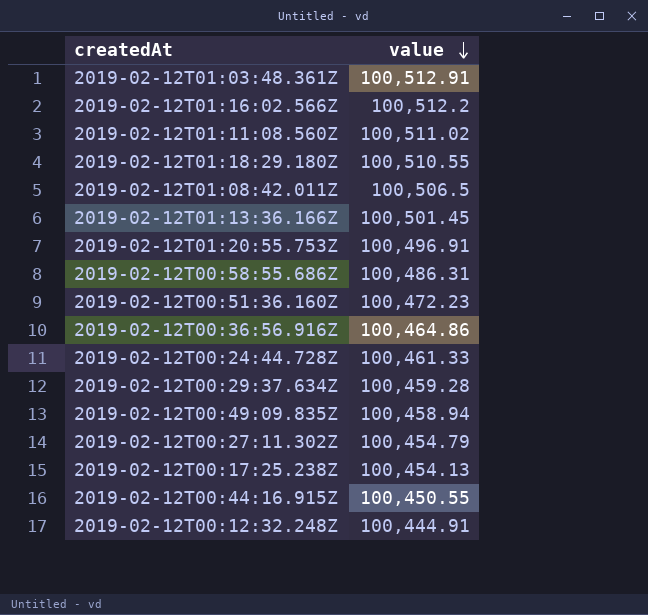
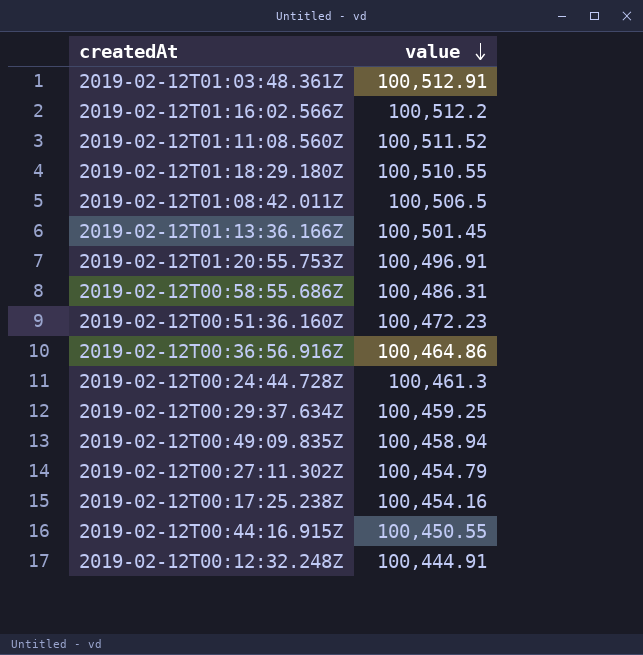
2019-02-12T01:11:08.560Z | value: 100,511.02 -> 100,511.52
2019-02-12T00:24:44.728Z | value: 100,461.33 -> 100,461.3
2019-02-12T00:29:37.634Z | value: 100,459.28 -> 100,459.25
2019-02-12T00:17:25.238Z | value: 100,454.13 -> 100,454.16

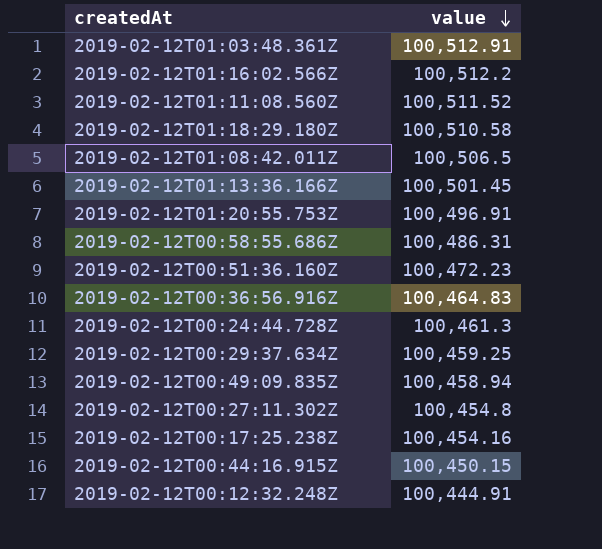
2019-02-12T01:18:29.180Z | value: 100,510.55 -> 100,510.58
2019-02-12T00:36:56.916Z | value: 100,464.86 -> 100,464.83
2019-02-12T00:27:11.302Z | value: 100,454.79 -> 100,454.8
2019-02-12T00:44:16.915Z | value: 100,450.55 -> 100,450.15

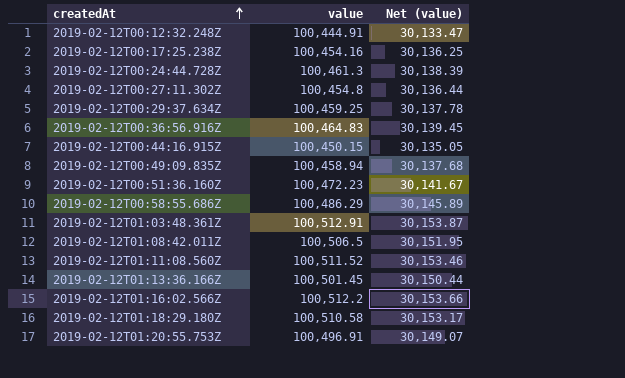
row order: value descending -> createdAt ascending
column Net (value) | formula: none -> [value] * 0.3
2019-02-12T00:58:55.686Z | value: 100,486.31 -> 100,486.29

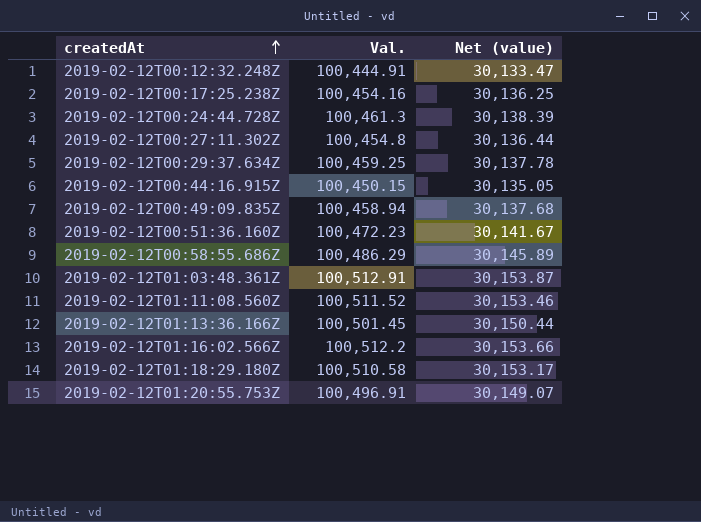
column name: value -> Val.
row 2019-02-12T00:36:56.916Z: 100,464.83 | 30,139.45 -> none
row 2019-02-12T01:08:42.011Z: 100,506.5 | 30,151.95 -> none

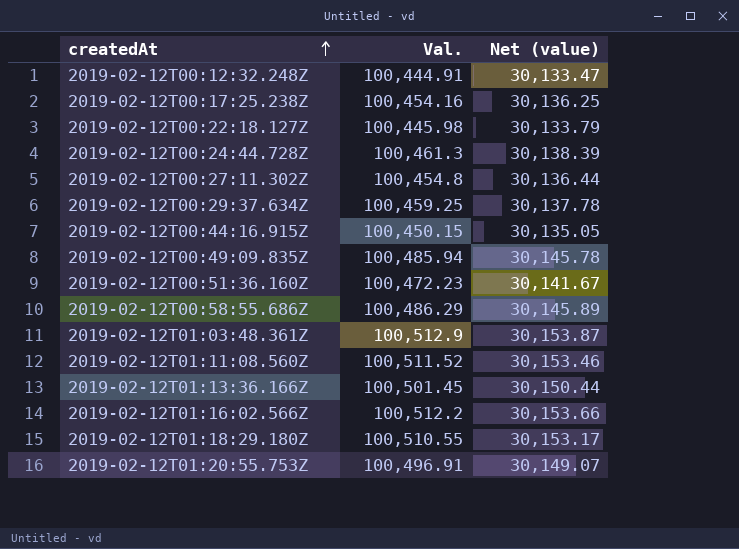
row 2019-02-12T00:22:18.127Z: none -> 100,445.98 | 30,133.79
2019-02-12T00:49:09.835Z | Val.: 100,458.94 -> 100,485.94
2019-02-12T00:49:09.835Z | Net (value): 30,137.68 -> 30,145.78
2019-02-12T01:03:48.361Z | Val.: 100,512.91 -> 100,512.9
2019-02-12T01:18:29.180Z | Val.: 100,510.58 -> 100,510.55

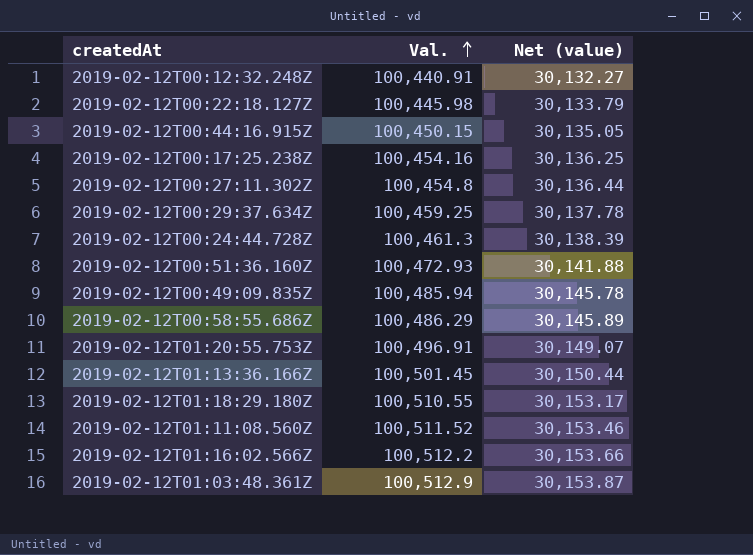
row order: createdAt ascending -> Val. ascending
2019-02-12T00:12:32.248Z | Val.: 100,444.91 -> 100,440.91
2019-02-12T00:12:32.248Z | Net (value): 30,133.47 -> 30,132.27
2019-02-12T00:51:36.160Z | Val.: 100,472.23 -> 100,472.93
2019-02-12T00:51:36.160Z | Net (value): 30,141.67 -> 30,141.88

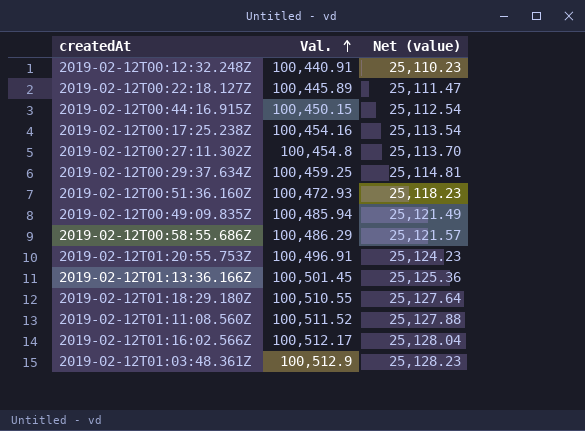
column Net (value) | formula: [Val.] * 0.3 -> [Val.] * 0.25
row 2019-02-12T00:24:44.728Z: 100,461.3 | 30,138.39 -> none
2019-02-12T00:22:18.127Z | Val.: 100,445.98 -> 100,445.89
2019-02-12T01:16:02.566Z | Val.: 100,512.2 -> 100,512.17

